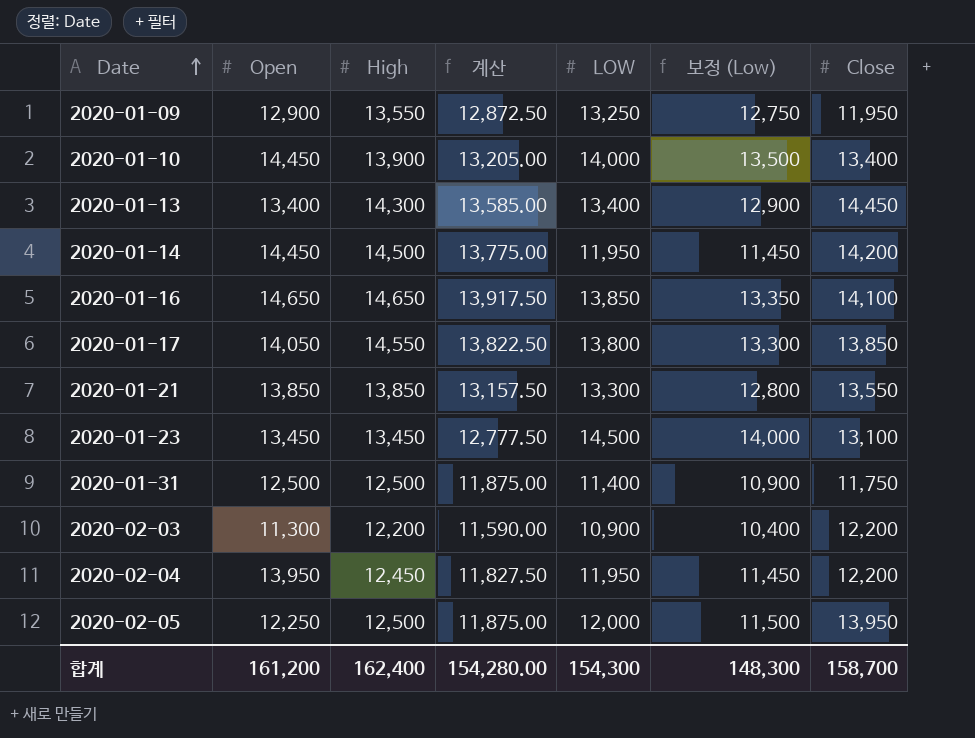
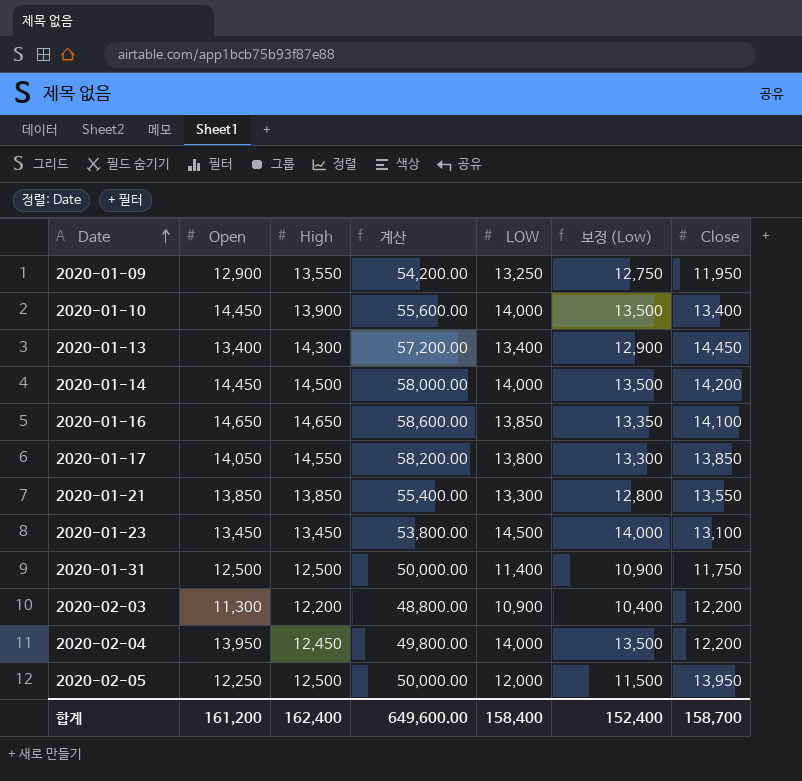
column 계산 | formula: [High] * 0.95 -> [High] * 4
2020-01-14 | LOW: 11,950 -> 14,000
2020-01-14 | 보정 (Low): 11,450 -> 13,500
2020-02-04 | LOW: 11,950 -> 14,000
2020-02-04 | 보정 (Low): 11,450 -> 13,500
합계 | 계산: 154,280.00 -> 649,600.00
합계 | LOW: 154,300 -> 158,400
합계 | 보정 (Low): 148,300 -> 152,400

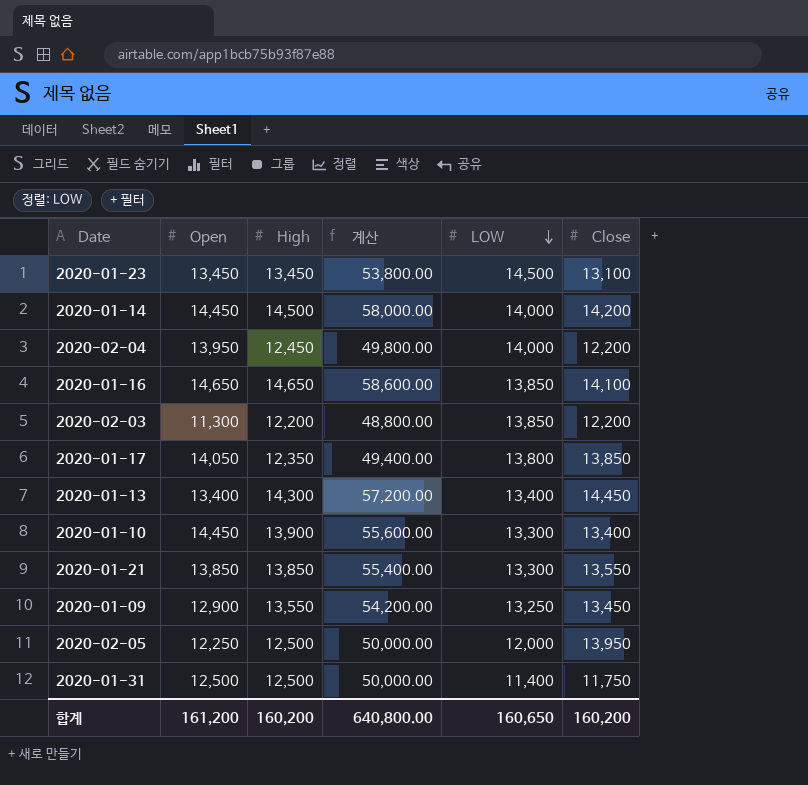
row order: Date ascending -> LOW descending
column 보정 (Low) | formula: [LOW] - 500 -> none
2020-02-03 | LOW: 10,900 -> 13,850
2020-01-17 | High: 14,550 -> 12,350
2020-01-17 | 계산: 58,200.00 -> 49,400.00
2020-01-10 | LOW: 14,000 -> 13,300
2020-01-09 | Close: 11,950 -> 13,450
합계 | High: 162,400 -> 160,200
합계 | 계산: 649,600.00 -> 640,800.00
합계 | LOW: 158,400 -> 160,650
합계 | Close: 158,700 -> 160,200

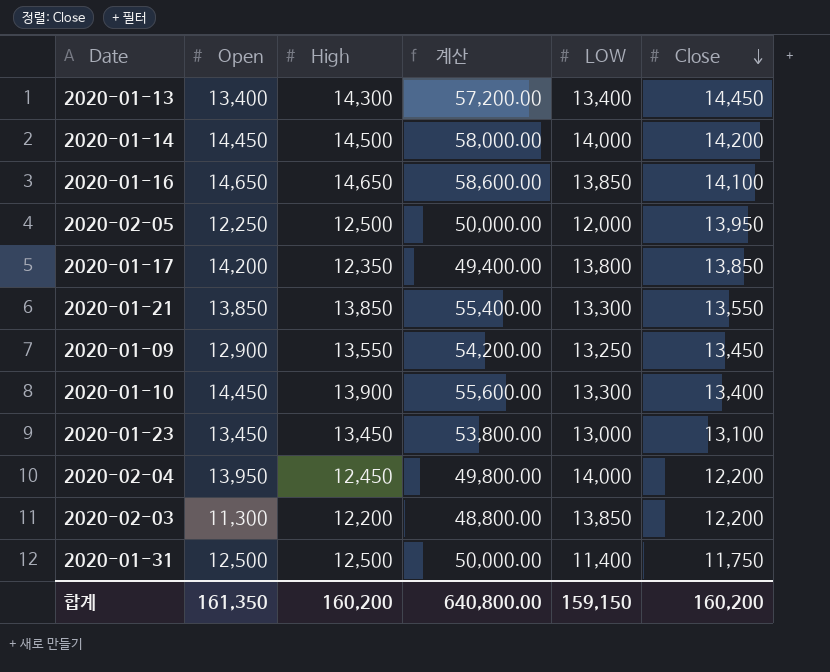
row order: LOW descending -> Close descending
2020-01-17 | Open: 14,050 -> 14,200
2020-01-23 | LOW: 14,500 -> 13,000
합계 | Open: 161,200 -> 161,350
합계 | LOW: 160,650 -> 159,150

